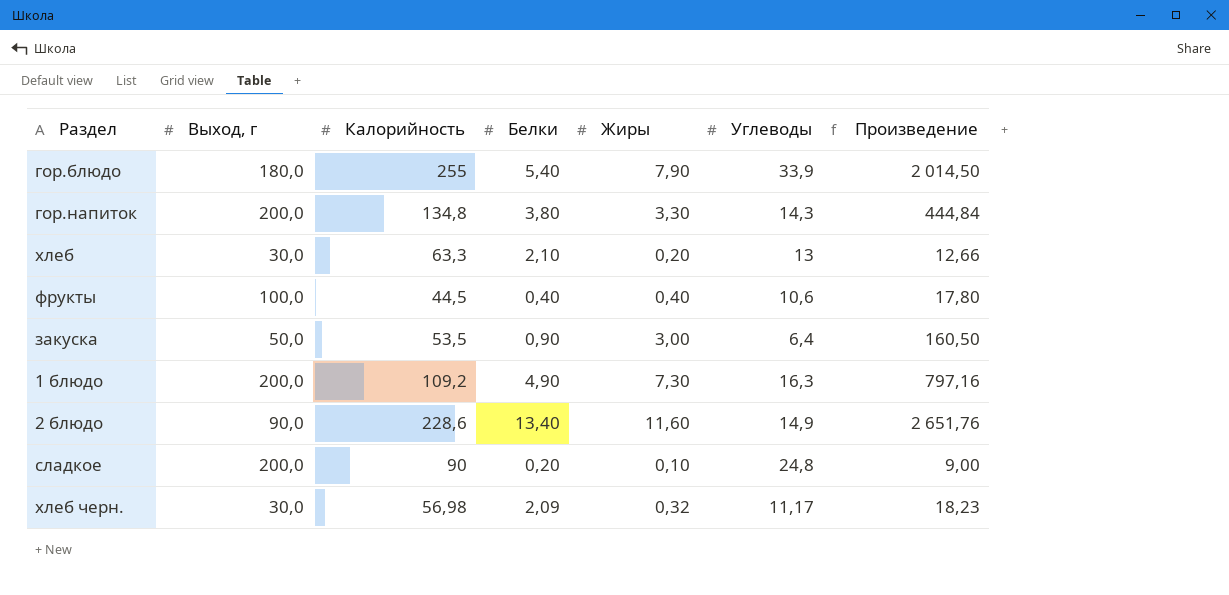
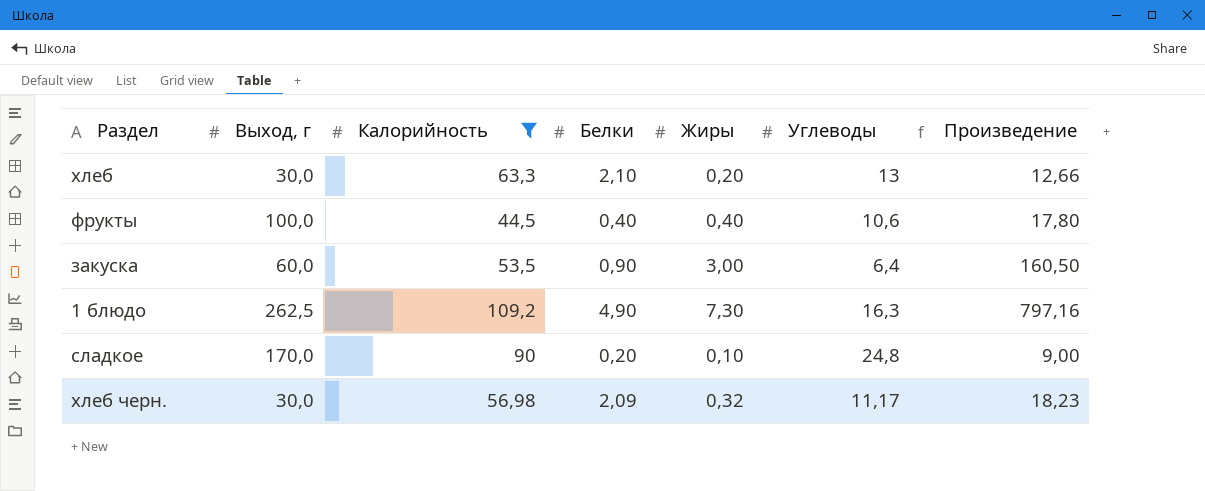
filter: none -> Калорийность <= 109,2
закуска | Выход, г: 50,0 -> 60,0
1 блюдо | Выход, г: 200,0 -> 262,5
сладкое | Выход, г: 200,0 -> 170,0

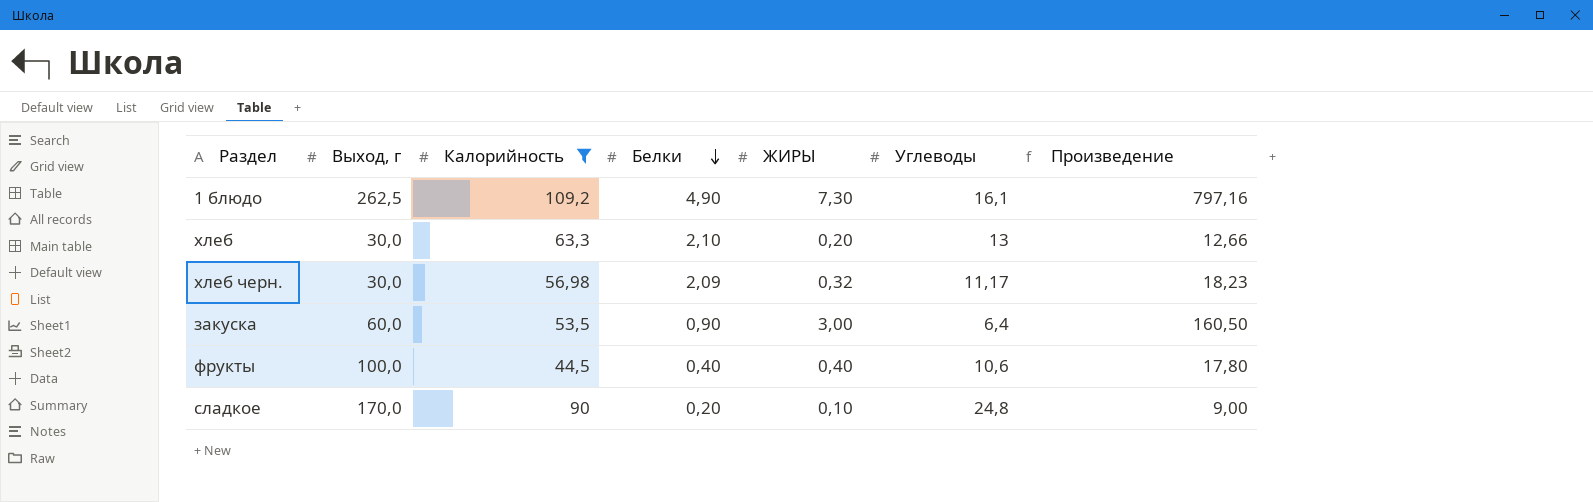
row order: none -> Белки descending
column name: Жиры -> ЖИРЫ
1 блюдо | Углеводы: 16,3 -> 16,1

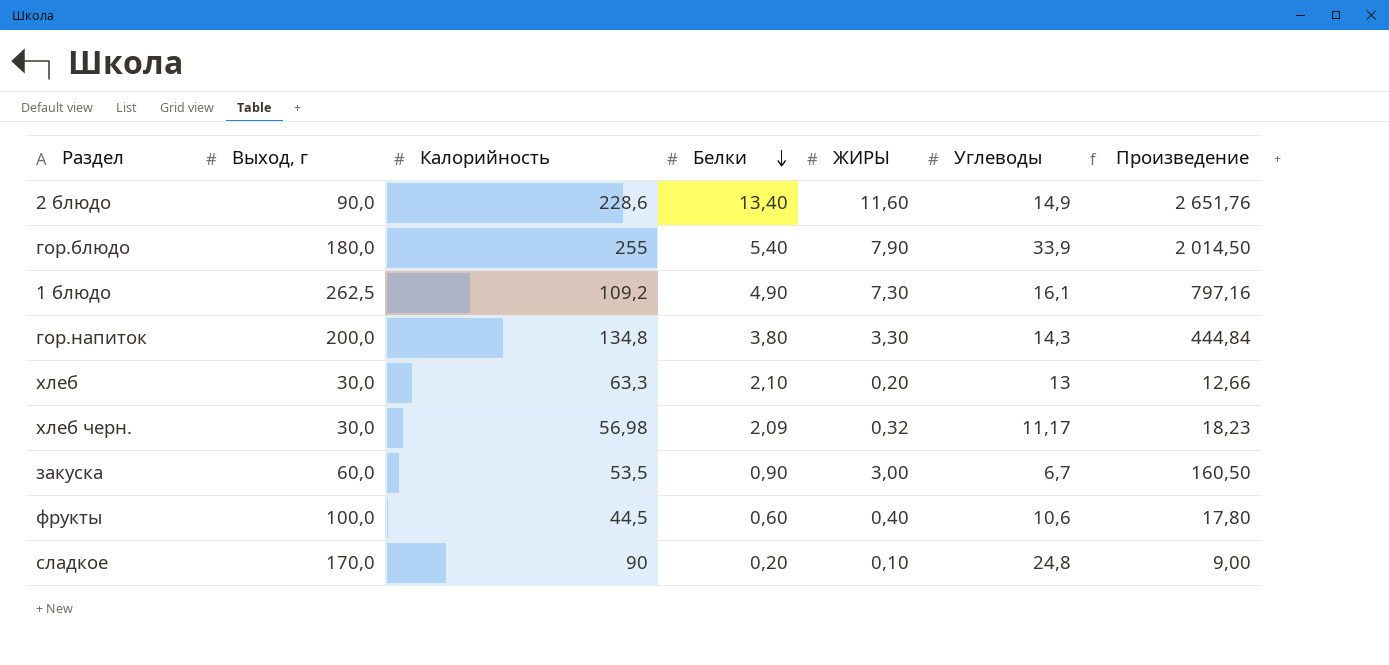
filter: Калорийность <= 109,2 -> none
закуска | Углеводы: 6,4 -> 6,7
фрукты | Белки: 0,40 -> 0,60

